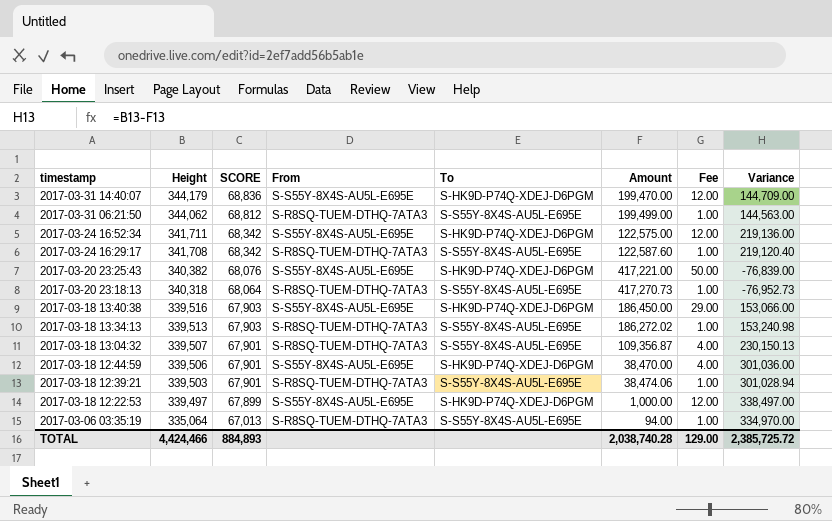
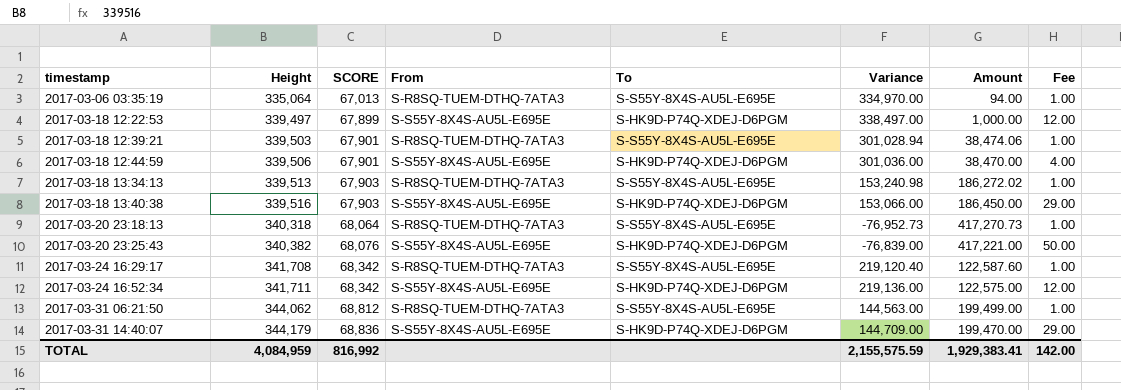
row order: timestamp descending -> timestamp ascending
column Variance | position: 8 -> 6
row 2017-03-18 13:04:32: 339,507 | 67,901 | S-R8SQ-TUEM-DTHQ-7ATA3 | S-S55Y-8X4S-AU5L-E695E | 109,356.87 | 4.00 | 230,150.13 -> none
2017-03-31 14:40:07 | Fee: 12.00 -> 29.00
TOTAL | Height: 4,424,466 -> 4,084,959
TOTAL | SCORE: 884,893 -> 816,992
TOTAL | Variance: 2,385,725.72 -> 2,155,575.59
TOTAL | Amount: 2,038,740.28 -> 1,929,383.41
TOTAL | Fee: 129.00 -> 142.00

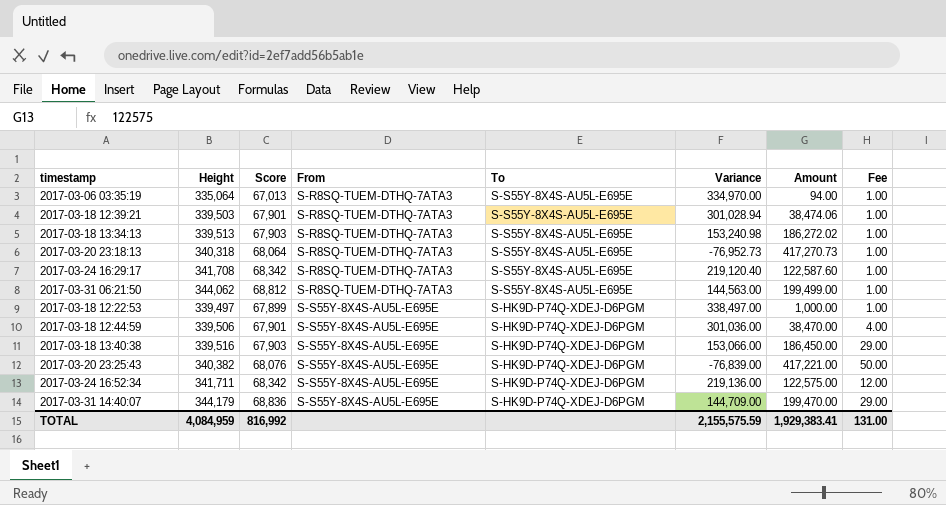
row order: timestamp ascending -> From ascending
column name: SCORE -> Score
2017-03-18 12:22:53 | Fee: 12.00 -> 1.00
TOTAL | Fee: 142.00 -> 131.00

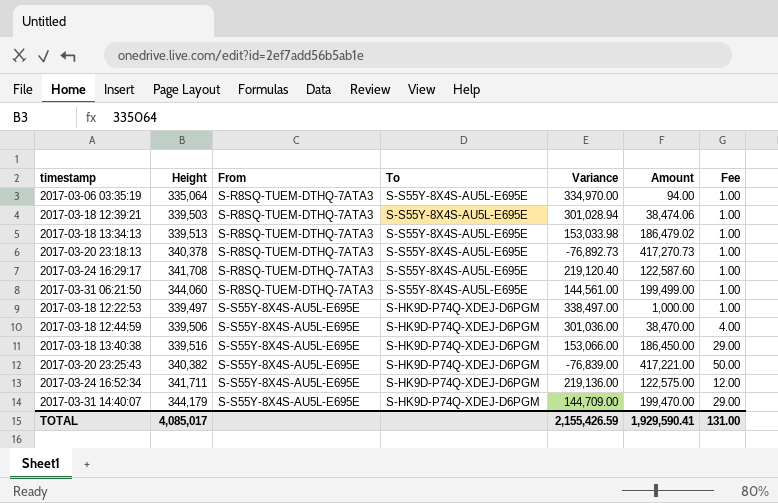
column Score | formula: [Height] * 0.2 -> none
2017-03-18 13:34:13 | Variance: 153,240.98 -> 153,033.98
2017-03-18 13:34:13 | Amount: 186,272.02 -> 186,479.02
2017-03-20 23:18:13 | Height: 340,318 -> 340,378
2017-03-20 23:18:13 | Variance: -76,952.73 -> -76,892.73
2017-03-31 06:21:50 | Height: 344,062 -> 344,060
2017-03-31 06:21:50 | Variance: 144,563.00 -> 144,561.00
TOTAL | Height: 4,084,959 -> 4,085,017
TOTAL | Variance: 2,155,575.59 -> 2,155,426.59
TOTAL | Amount: 1,929,383.41 -> 1,929,590.41

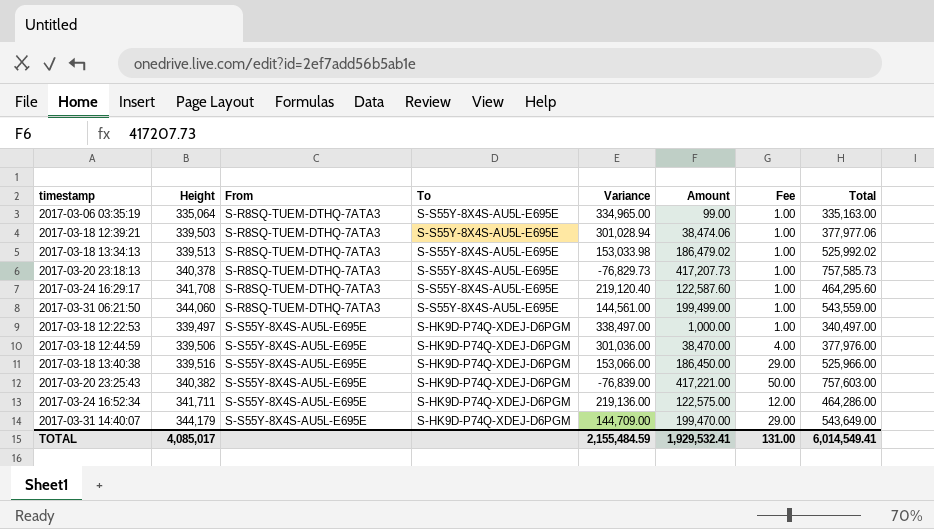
column Total | formula: none -> [Height] + [Amount]
2017-03-06 03:35:19 | Variance: 334,970.00 -> 334,965.00
2017-03-06 03:35:19 | Amount: 94.00 -> 99.00
2017-03-20 23:18:13 | Variance: -76,892.73 -> -76,829.73
2017-03-20 23:18:13 | Amount: 417,270.73 -> 417,207.73
TOTAL | Variance: 2,155,426.59 -> 2,155,484.59
TOTAL | Amount: 1,929,590.41 -> 1,929,532.41

